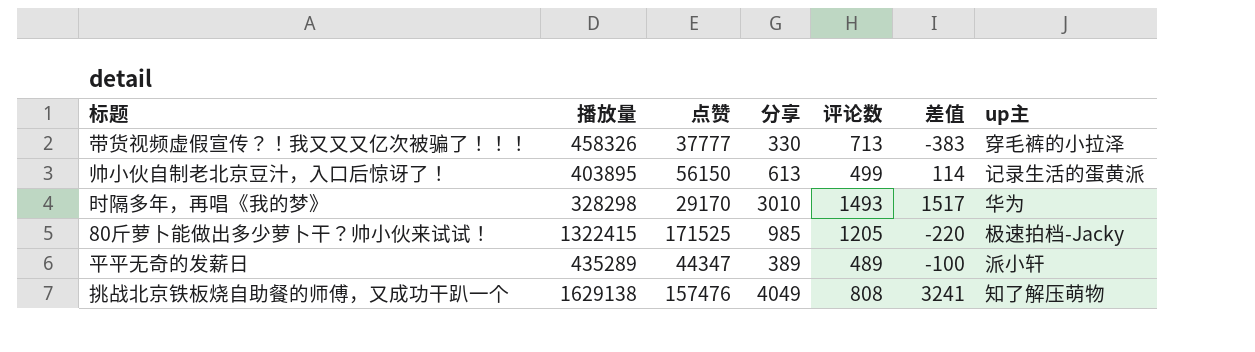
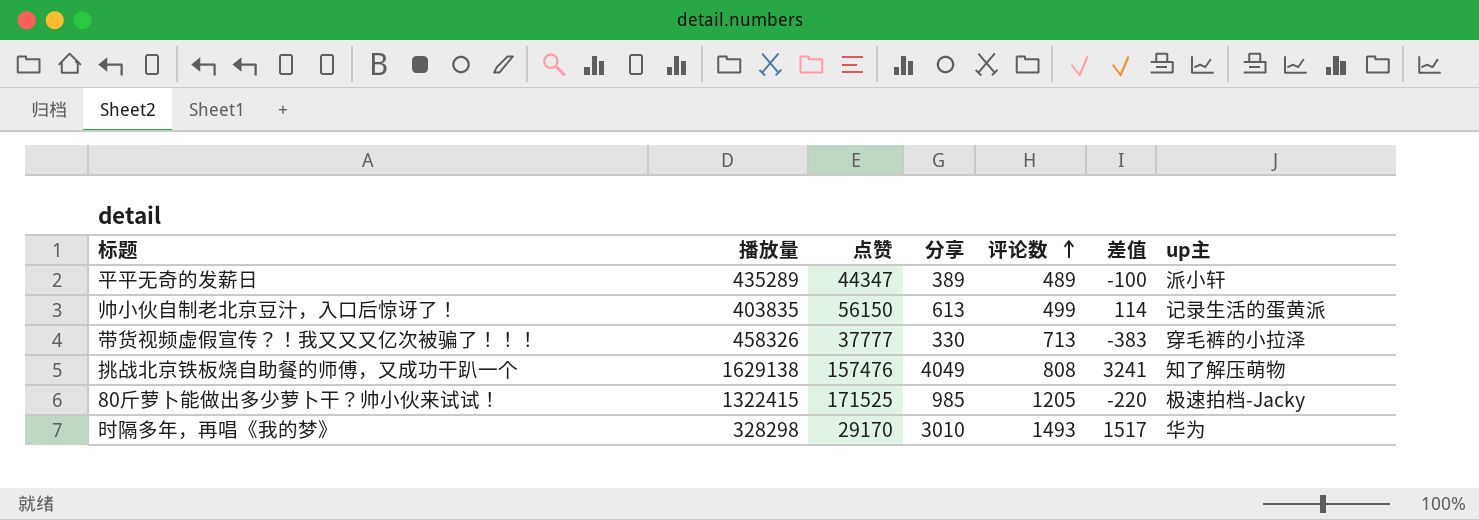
row order: none -> 评论数 ascending
帅小伙自制老北京豆汁，入口后惊讶了！ | 播放量: 403895 -> 403835

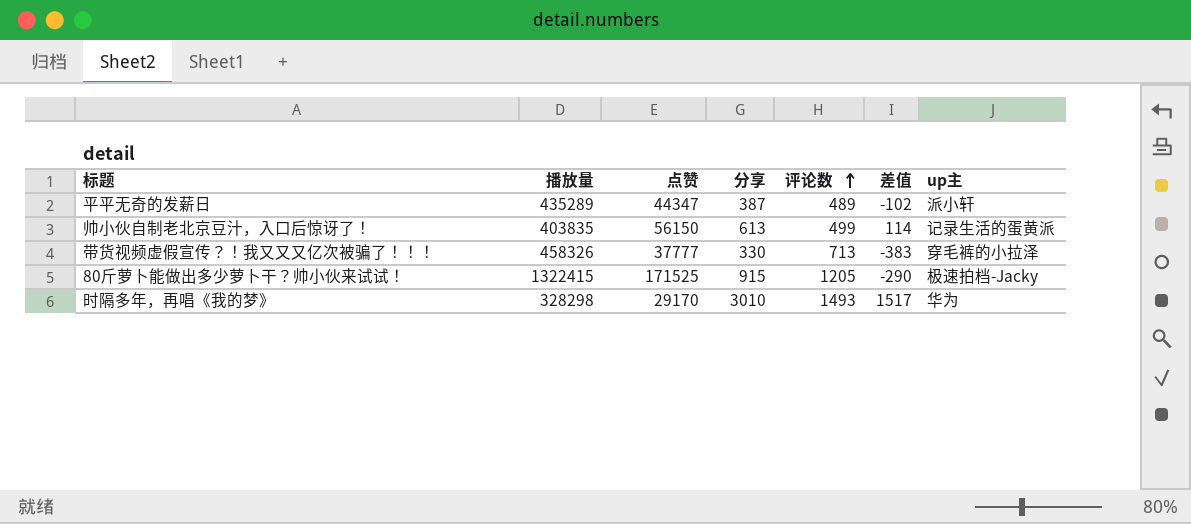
row 挑战北京铁板烧自助餐的师傅，又成功干趴一个: 1629138 | 157476 | 4049 | 808 | 3241 | 知了解压萌物 -> none
平平无奇的发薪日 | 分享: 389 -> 387
平平无奇的发薪日 | 差值: -100 -> -102
80斤萝卜能做出多少萝卜干？帅小伙来试试！ | 分享: 985 -> 915
80斤萝卜能做出多少萝卜干？帅小伙来试试！ | 差值: -220 -> -290

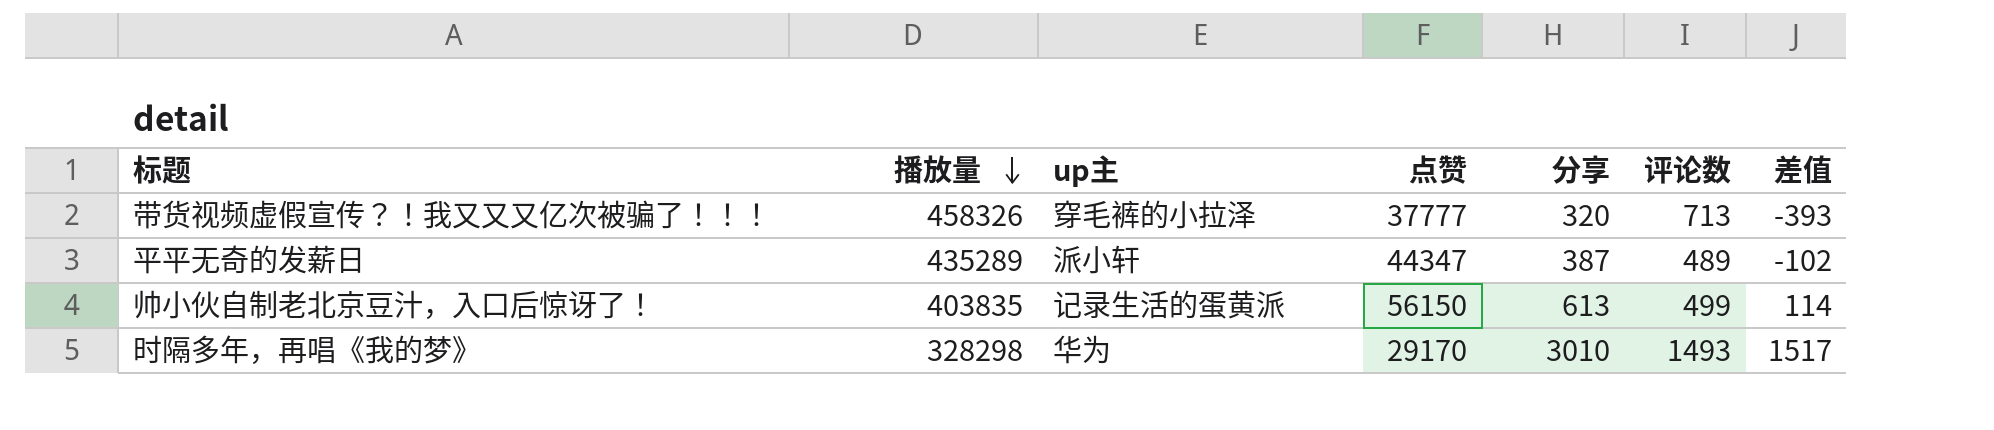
row order: 评论数 ascending -> 播放量 descending
column up主 | position: 7 -> 3
row 80斤萝卜能做出多少萝卜干？帅小伙来试试！: 1322415 | 171525 | 915 | 1205 | -290 | 极速拍档-Jacky -> none
带货视频虚假宣传？！我又又又亿次被骗了！！！ | 分享: 330 -> 320
带货视频虚假宣传？！我又又又亿次被骗了！！！ | 差值: -383 -> -393

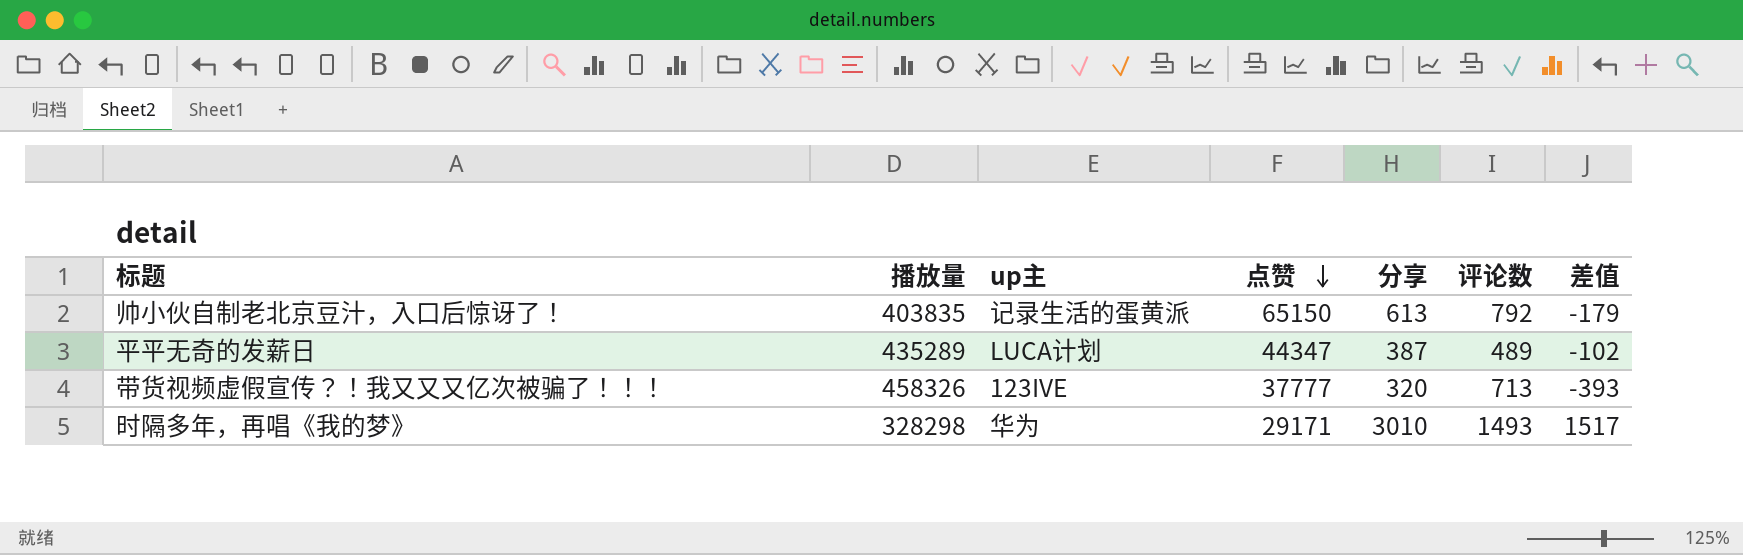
row order: 播放量 descending -> 点赞 descending
帅小伙自制老北京豆汁，入口后惊讶了！ | 点赞: 56150 -> 65150
帅小伙自制老北京豆汁，入口后惊讶了！ | 评论数: 499 -> 792
帅小伙自制老北京豆汁，入口后惊讶了！ | 差值: 114 -> -179
平平无奇的发薪日 | up主: 派小轩 -> LUCA计划
带货视频虚假宣传？！我又又又亿次被骗了！！！ | up主: 穿毛裤的小拉泽 -> 123IVE
时隔多年，再唱《我的梦》 | 点赞: 29170 -> 29171

